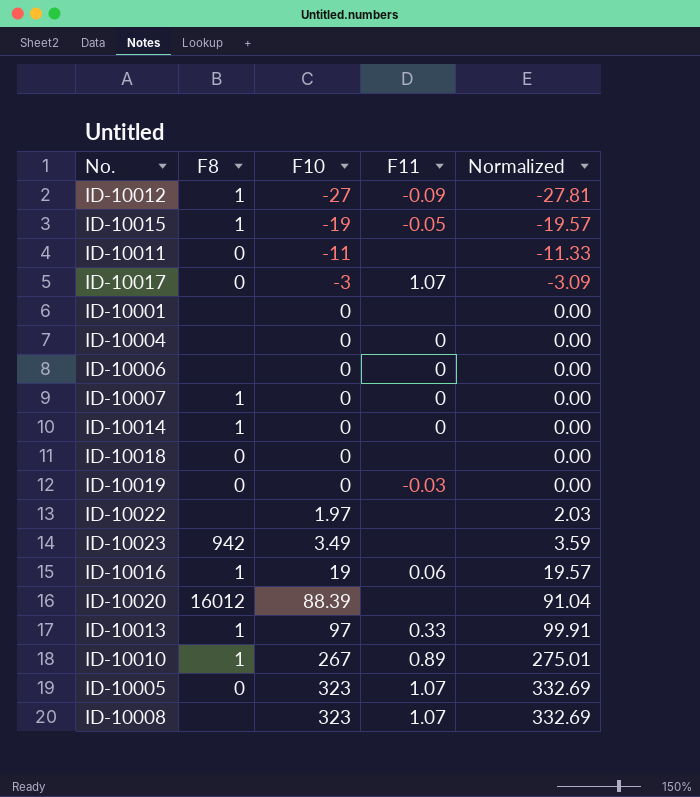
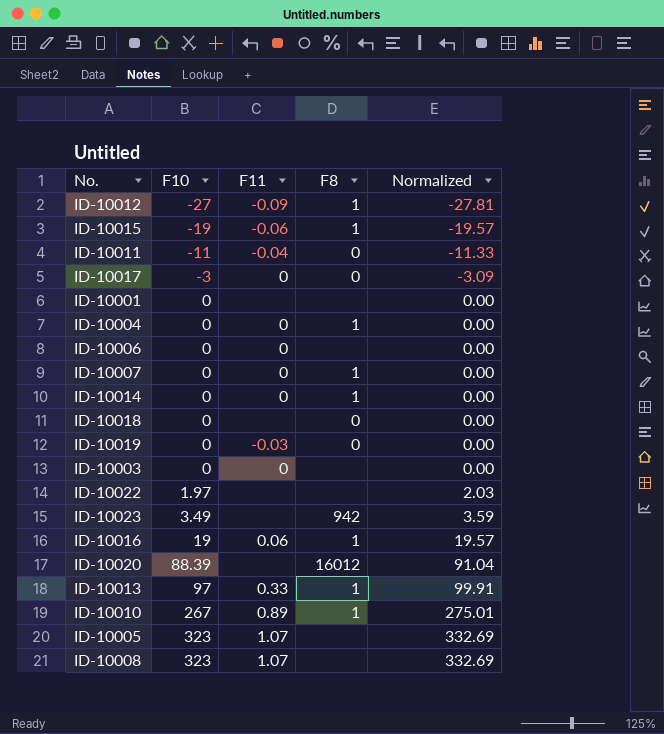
column F8 | position: 2 -> 4
ID-10015 | F11: -0.05 -> -0.06
ID-10011 | F11: none -> -0.04
ID-10017 | F11: 1.07 -> 0
ID-10004 | F8: none -> 1
row ID-10003: none -> 0 | 0 | none | 0.00
ID-10005 | F8: 0 -> none

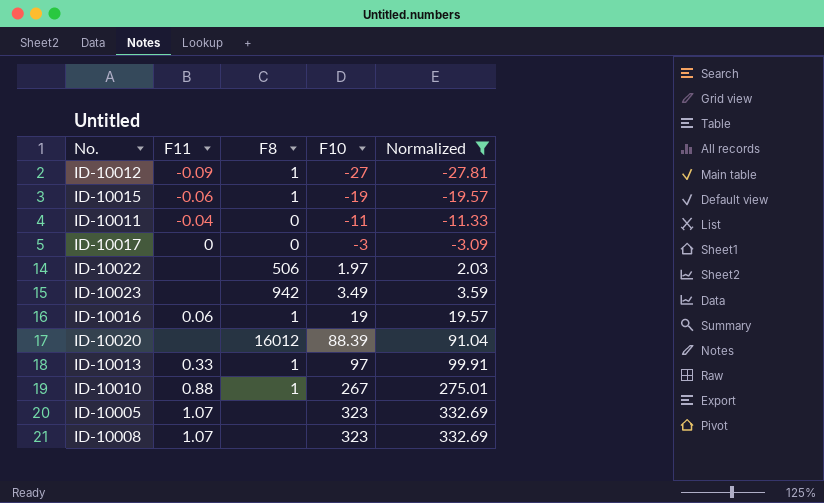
filter: none -> Normalized != 0.00
column F10 | position: 2 -> 4
ID-10022 | F8: none -> 506
ID-10010 | F11: 0.89 -> 0.88

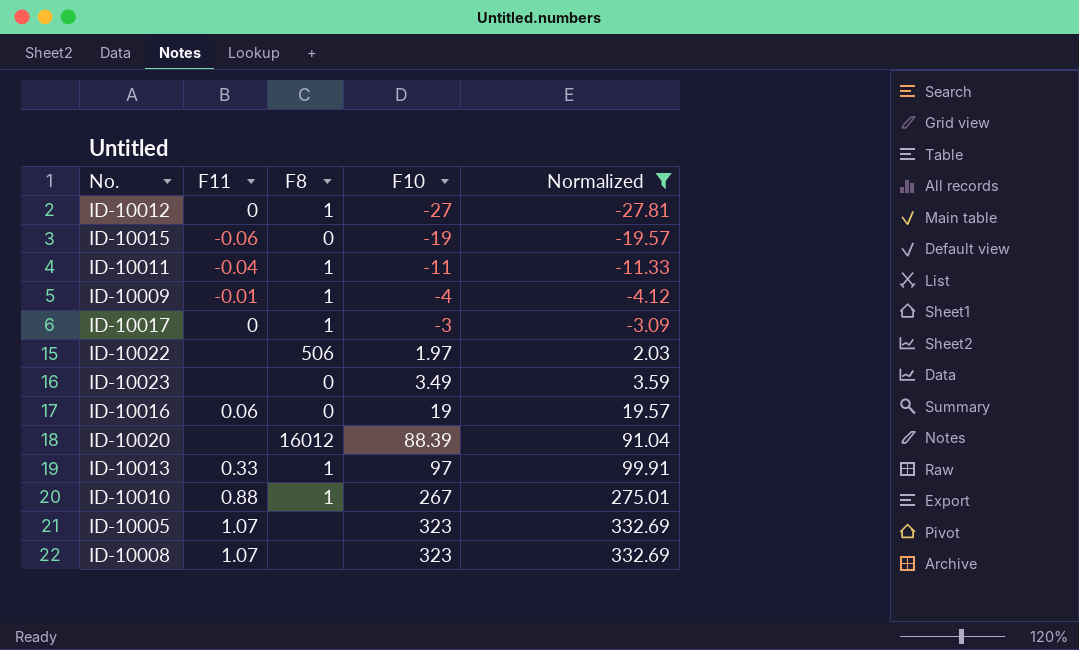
ID-10012 | F11: -0.09 -> 0
ID-10015 | F8: 1 -> 0
ID-10011 | F8: 0 -> 1
row ID-10009: none -> -0.01 | 1 | -4 | -4.12
ID-10017 | F8: 0 -> 1
ID-10023 | F8: 942 -> 0
ID-10016 | F8: 1 -> 0

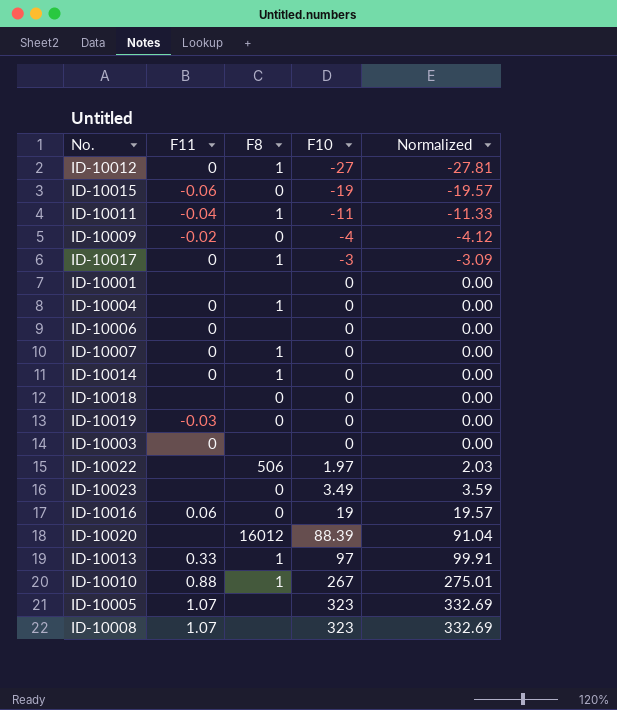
filter: Normalized != 0.00 -> none
ID-10009 | F11: -0.01 -> -0.02
ID-10009 | F8: 1 -> 0

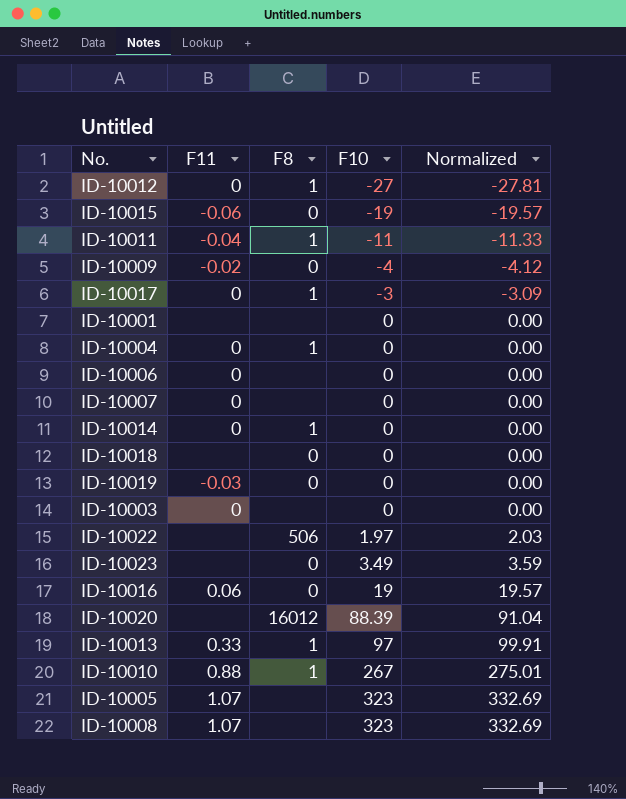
ID-10007 | F8: 1 -> none

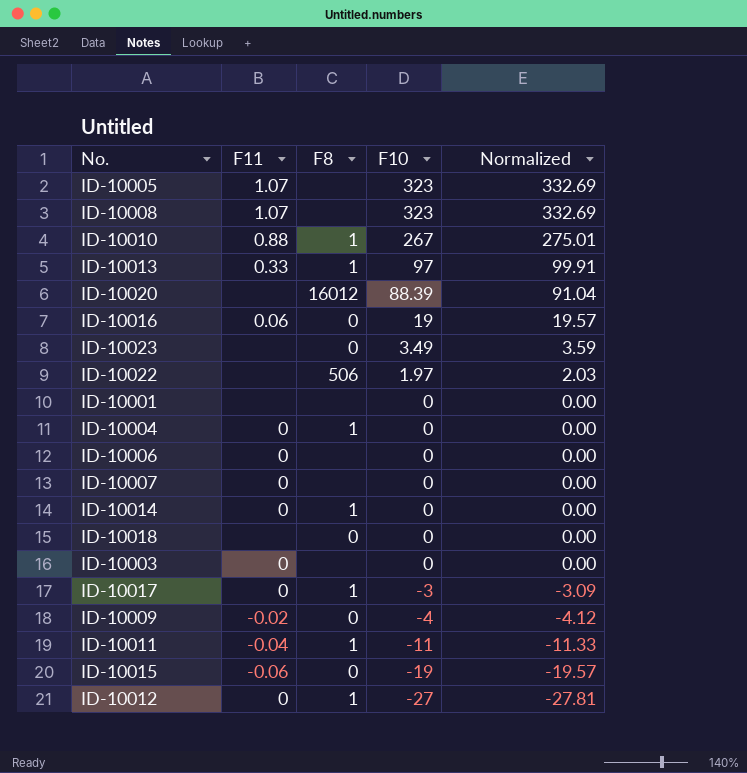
row order: F10 ascending -> F10 descending
row ID-10019: -0.03 | 0 | 0 | 0.00 -> none

